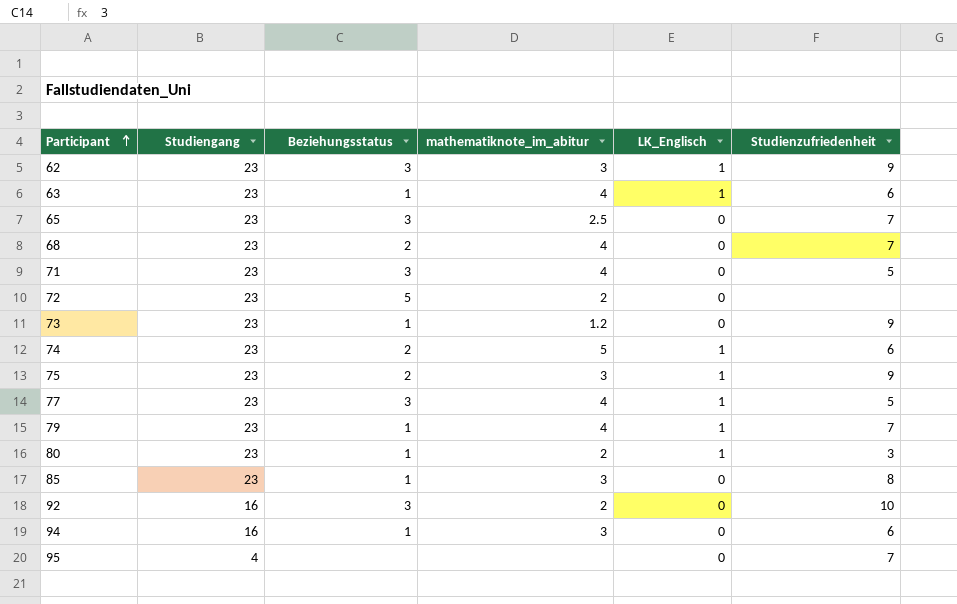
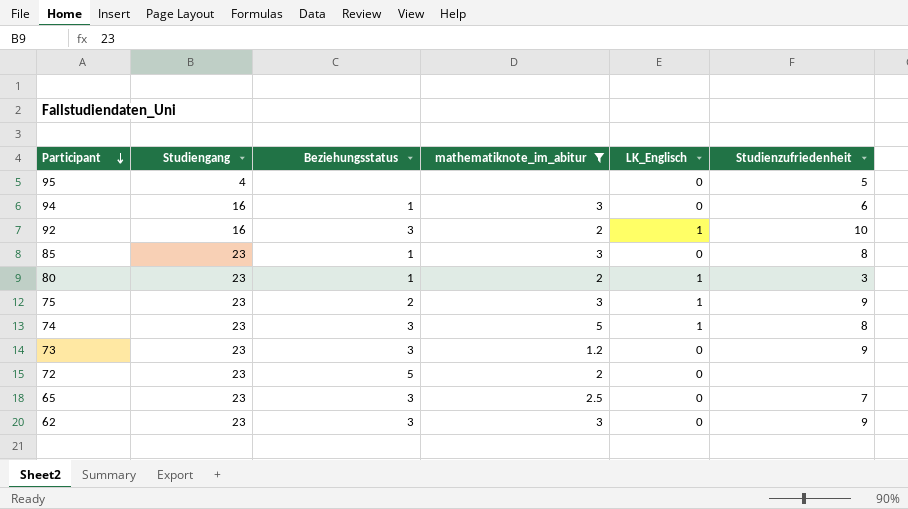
filter: none -> mathematiknote_im_abitur != 4
row order: Participant ascending -> Participant descending
95 | Studienzufriedenheit: 7 -> 5
92 | LK_Englisch: 0 -> 1
74 | Beziehungsstatus: 2 -> 3
74 | Studienzufriedenheit: 6 -> 8
73 | Beziehungsstatus: 1 -> 3
62 | LK_Englisch: 1 -> 0

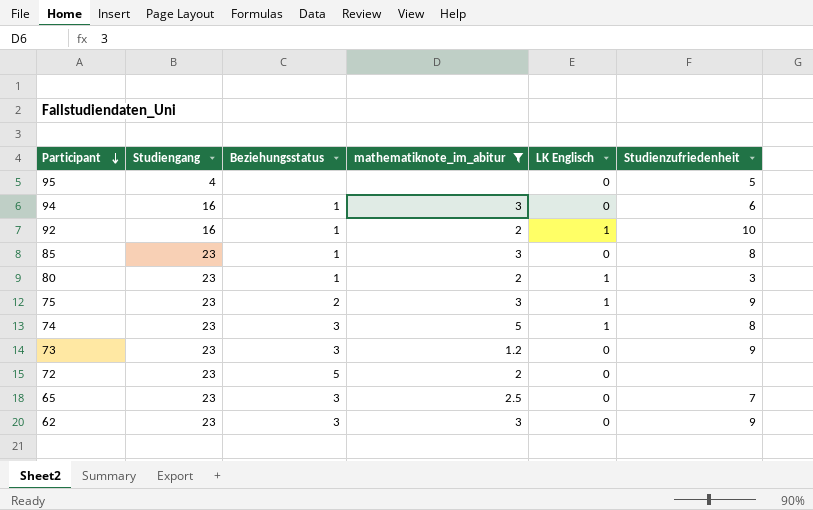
column name: LK_Englisch -> LK Englisch
92 | Beziehungsstatus: 3 -> 1

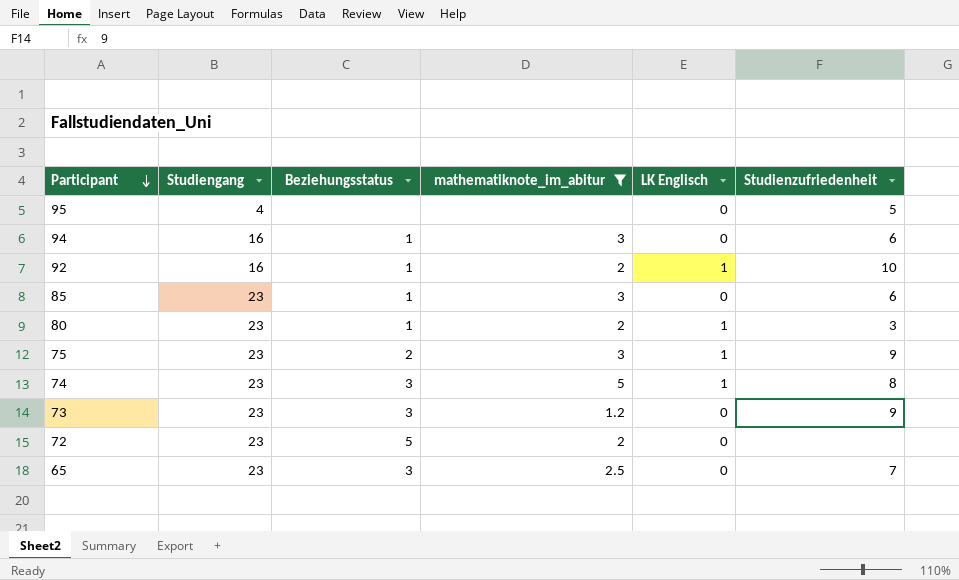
row 62: 23 | 3 | 3 | 0 | 9 -> none
85 | Studienzufriedenheit: 8 -> 6

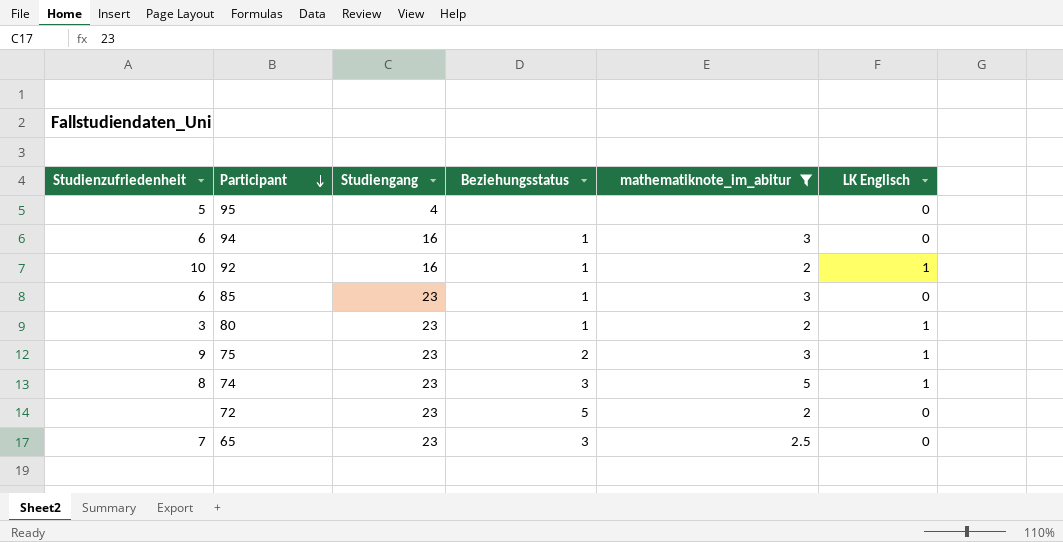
column Studienzufriedenheit | position: 6 -> 1
row 73: 23 | 3 | 1.2 | 0 | 9 -> none

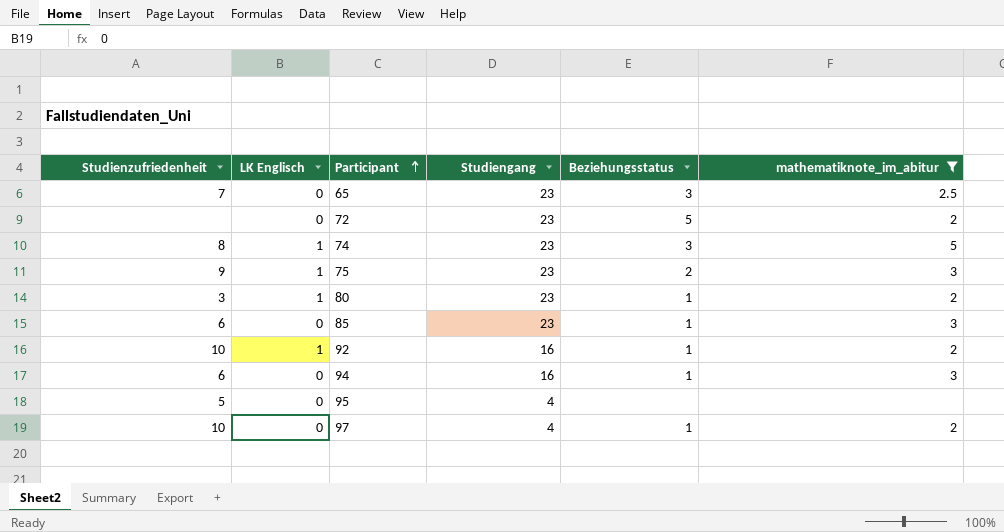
row order: Participant descending -> Participant ascending
column LK Englisch | position: 6 -> 2
row 97: none -> 10 | 0 | 4 | 1 | 2

